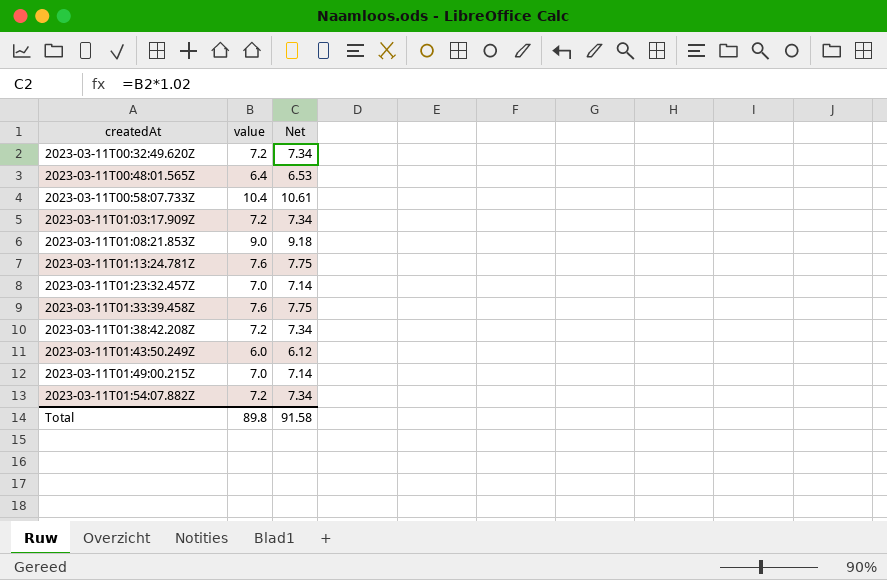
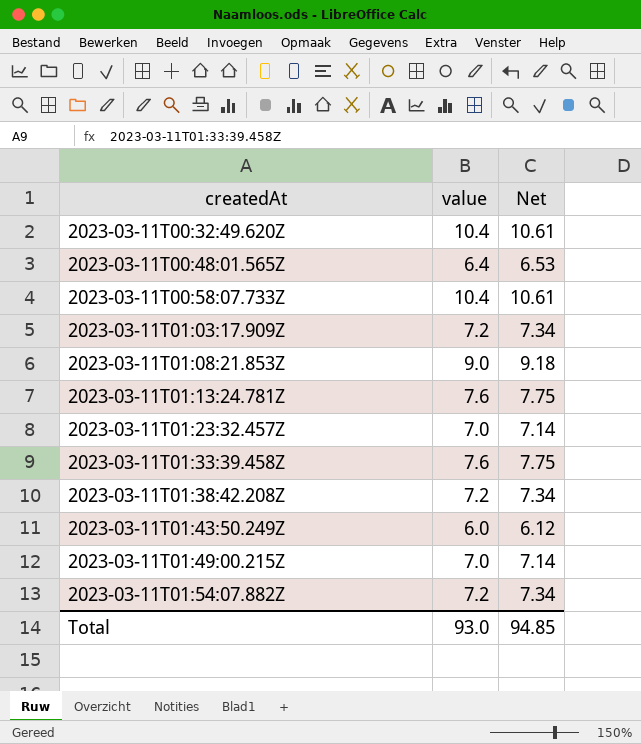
2023-03-11T00:32:49.620Z | value: 7.2 -> 10.4
2023-03-11T00:32:49.620Z | Net: 7.34 -> 10.61
Total | value: 89.8 -> 93.0
Total | Net: 91.58 -> 94.85

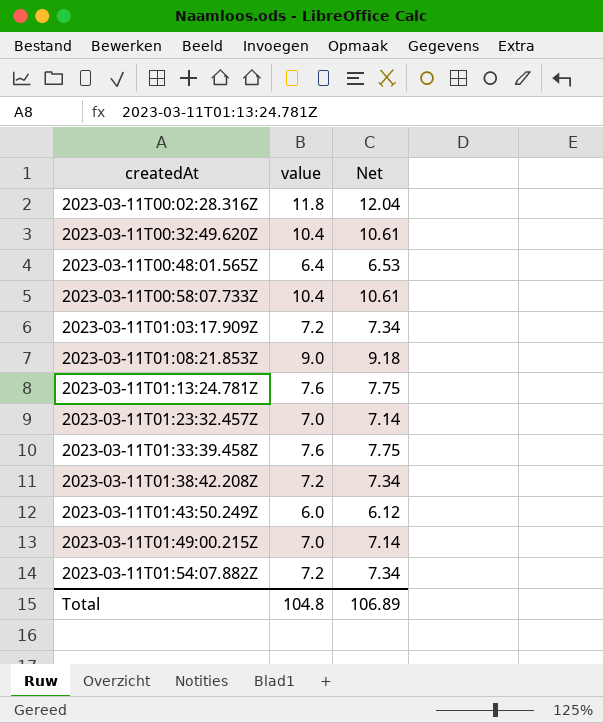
row 2023-03-11T00:02:28.316Z: none -> 11.8 | 12.04
Total | value: 93.0 -> 104.8
Total | Net: 94.85 -> 106.89

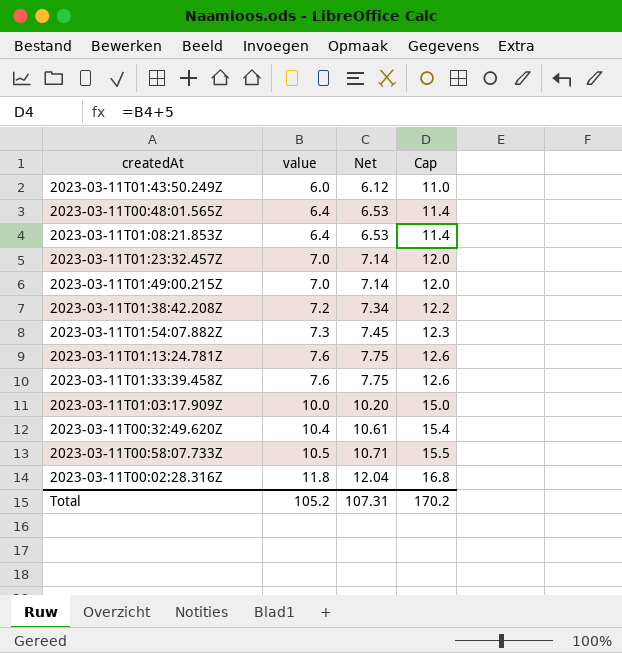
row order: createdAt ascending -> value ascending
column Cap | formula: none -> [value] + 5
2023-03-11T01:08:21.853Z | value: 9.0 -> 6.4
2023-03-11T01:08:21.853Z | Net: 9.18 -> 6.53
2023-03-11T01:54:07.882Z | value: 7.2 -> 7.3
2023-03-11T01:54:07.882Z | Net: 7.34 -> 7.45
2023-03-11T01:03:17.909Z | value: 7.2 -> 10.0
2023-03-11T01:03:17.909Z | Net: 7.34 -> 10.20
2023-03-11T00:58:07.733Z | value: 10.4 -> 10.5
2023-03-11T00:58:07.733Z | Net: 10.61 -> 10.71
Total | value: 104.8 -> 105.2
Total | Net: 106.89 -> 107.31

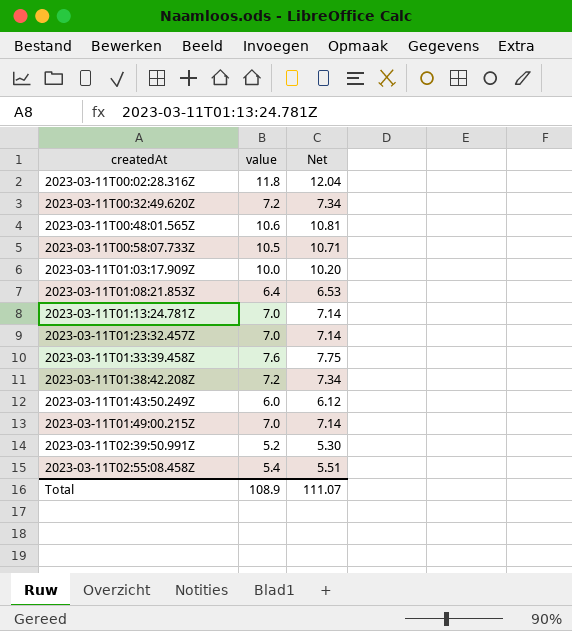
row order: value ascending -> createdAt ascending
column Cap | formula: [value] + 5 -> none
row 2023-03-11T01:54:07.882Z: 7.3 | 7.45 | 12.3 -> none
2023-03-11T00:32:49.620Z | value: 10.4 -> 7.2
2023-03-11T00:32:49.620Z | Net: 10.61 -> 7.34
2023-03-11T00:48:01.565Z | value: 6.4 -> 10.6
2023-03-11T00:48:01.565Z | Net: 6.53 -> 10.81
2023-03-11T01:13:24.781Z | value: 7.6 -> 7.0
2023-03-11T01:13:24.781Z | Net: 7.75 -> 7.14
row 2023-03-11T02:39:50.991Z: none -> 5.2 | 5.30
row 2023-03-11T02:55:08.458Z: none -> 5.4 | 5.51
Total | value: 105.2 -> 108.9
Total | Net: 107.31 -> 111.07

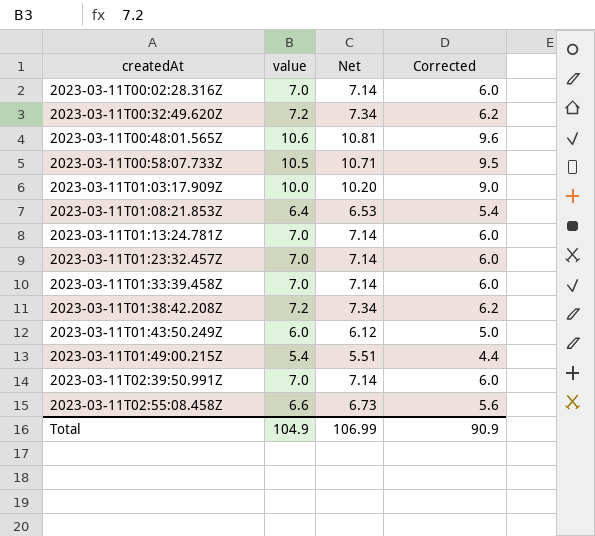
column Corrected | formula: none -> [value] - 1
2023-03-11T00:02:28.316Z | value: 11.8 -> 7.0
2023-03-11T00:02:28.316Z | Net: 12.04 -> 7.14
2023-03-11T01:33:39.458Z | value: 7.6 -> 7.0
2023-03-11T01:33:39.458Z | Net: 7.75 -> 7.14
2023-03-11T01:49:00.215Z | value: 7.0 -> 5.4
2023-03-11T01:49:00.215Z | Net: 7.14 -> 5.51
2023-03-11T02:39:50.991Z | value: 5.2 -> 7.0
2023-03-11T02:39:50.991Z | Net: 5.30 -> 7.14
2023-03-11T02:55:08.458Z | value: 5.4 -> 6.6
2023-03-11T02:55:08.458Z | Net: 5.51 -> 6.73
Total | value: 108.9 -> 104.9
Total | Net: 111.07 -> 106.99

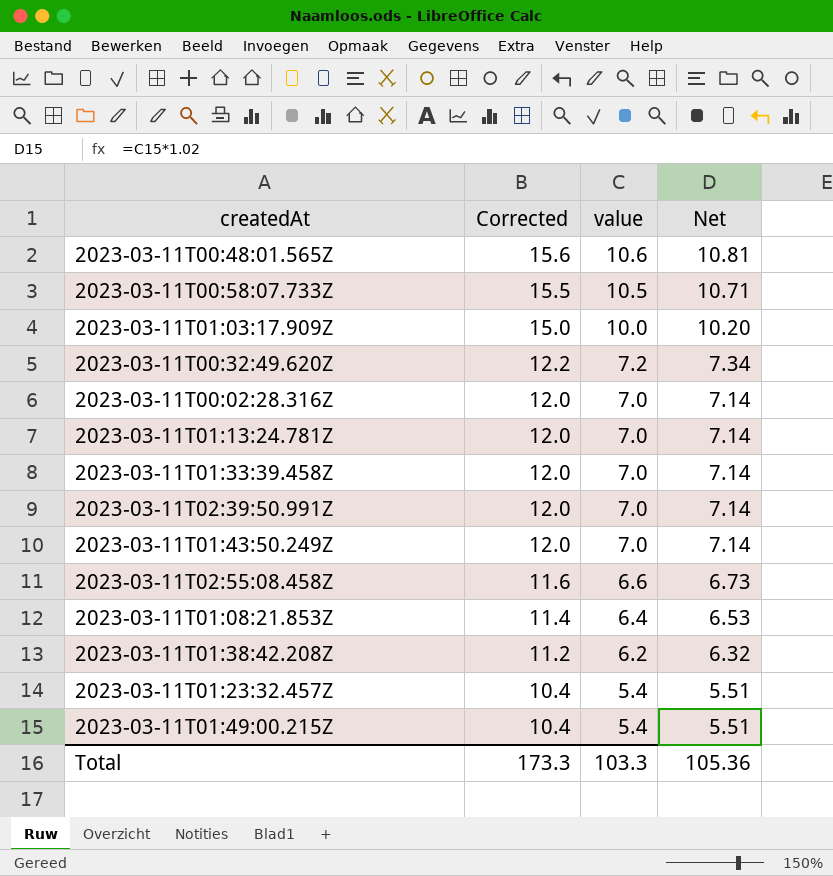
row order: createdAt ascending -> Corrected descending
column Corrected | formula: [value] - 1 -> [value] + 5
column Corrected | position: 4 -> 2
2023-03-11T01:43:50.249Z | value: 6.0 -> 7.0
2023-03-11T01:43:50.249Z | Net: 6.12 -> 7.14
2023-03-11T01:38:42.208Z | value: 7.2 -> 6.2
2023-03-11T01:38:42.208Z | Net: 7.34 -> 6.32
2023-03-11T01:23:32.457Z | value: 7.0 -> 5.4
2023-03-11T01:23:32.457Z | Net: 7.14 -> 5.51
Total | Corrected: 90.9 -> 173.3
Total | value: 104.9 -> 103.3
Total | Net: 106.99 -> 105.36

